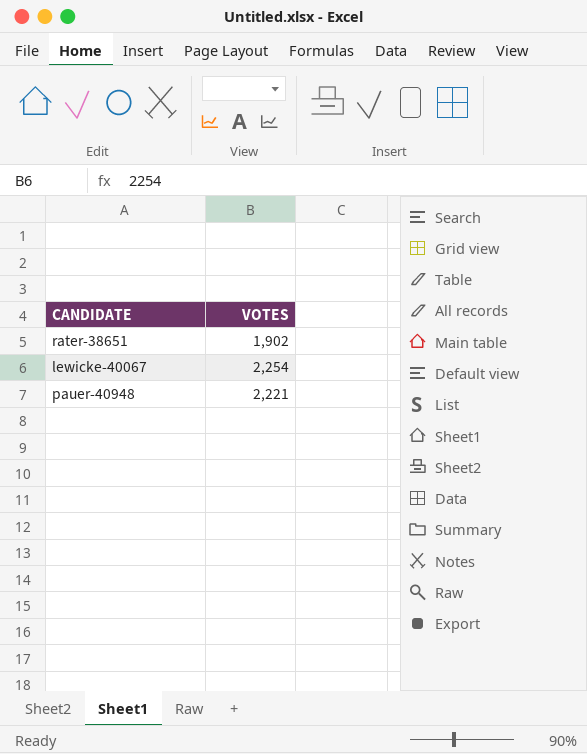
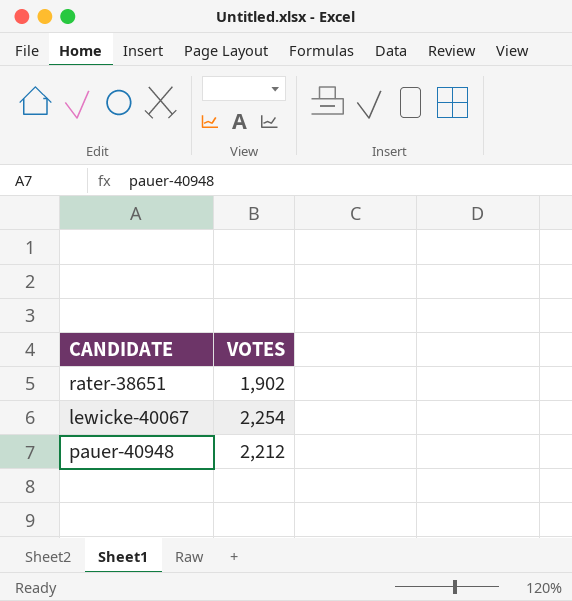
pauer-40948 | VOTES: 2,221 -> 2,212

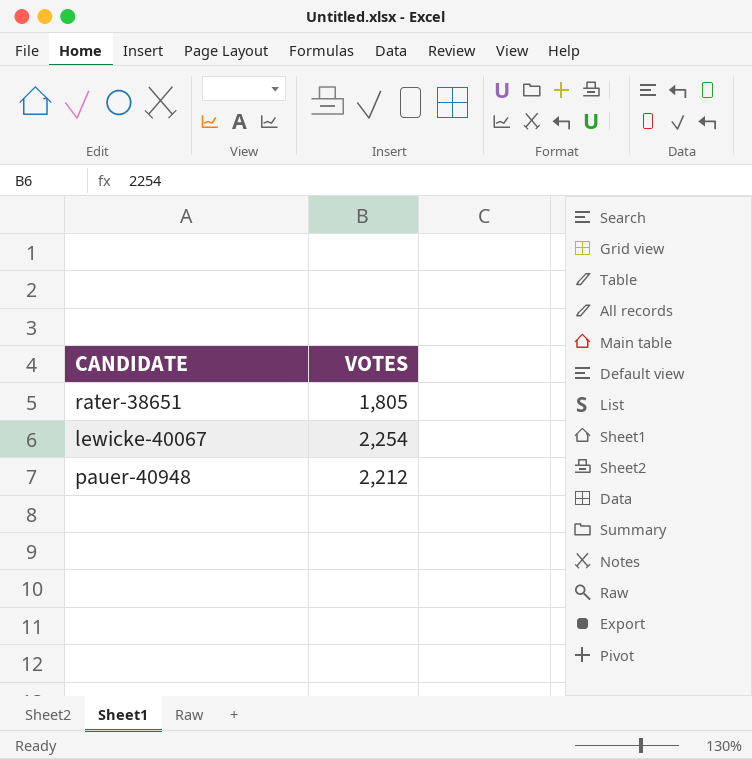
rater-38651 | VOTES: 1,902 -> 1,805

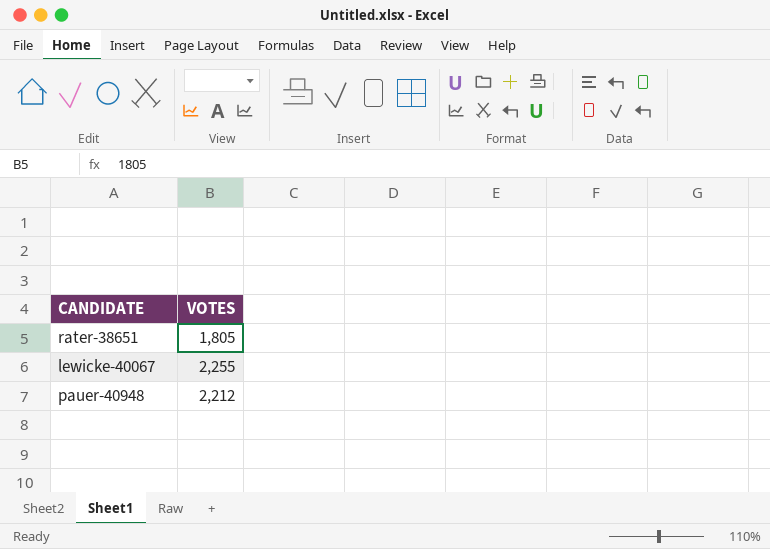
lewicke-40067 | VOTES: 2,254 -> 2,255

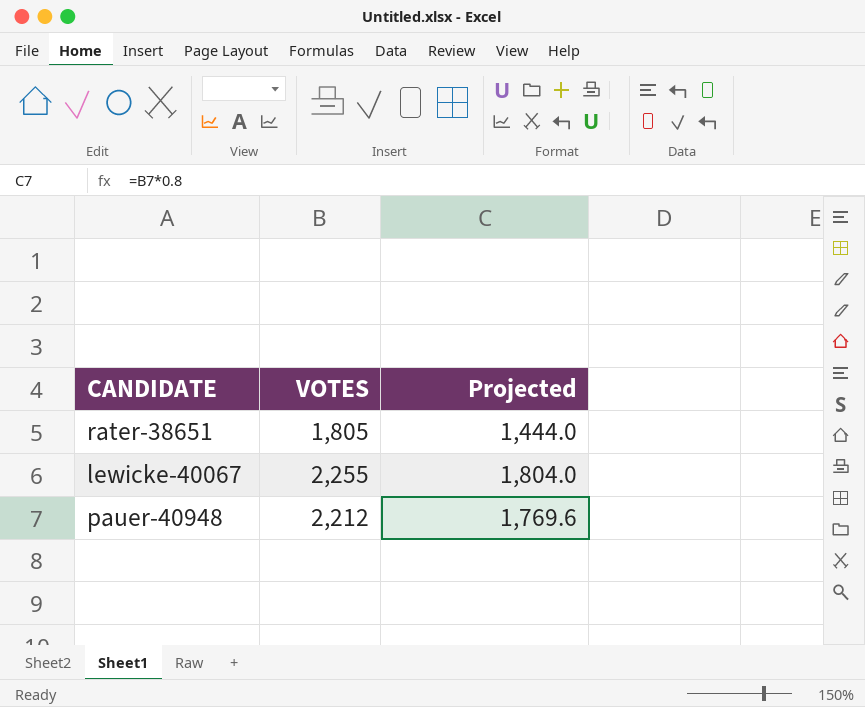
column Projected | formula: none -> [VOTES] * 0.8

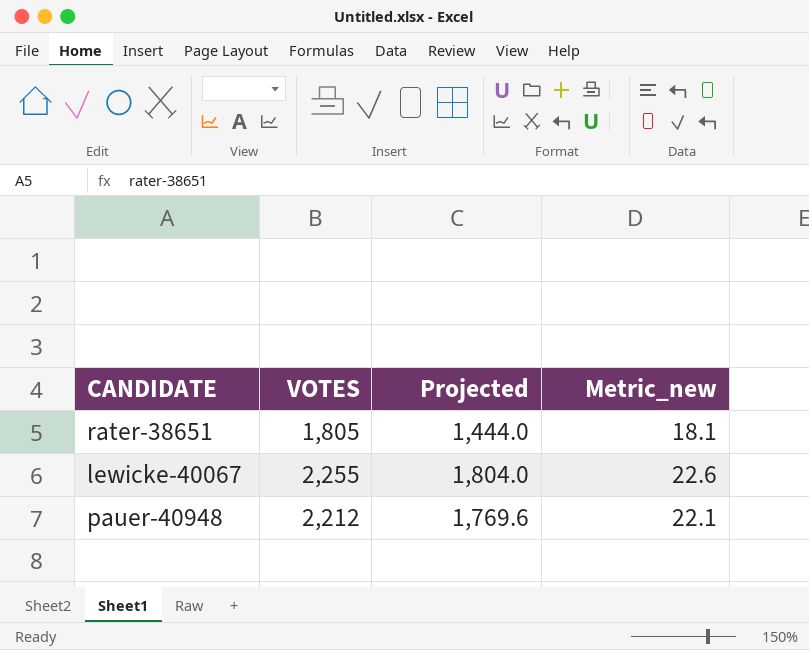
column Metric_new | formula: none -> [VOTES] * 0.01

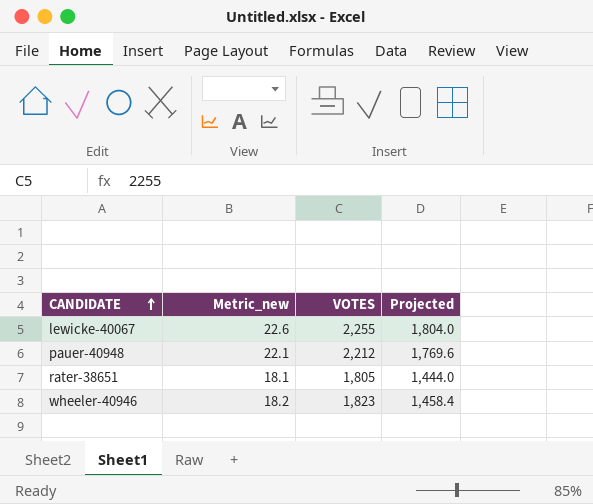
row order: none -> CANDIDATE ascending
column Metric_new | position: 4 -> 2
row wheeler-40946: none -> 18.2 | 1,823 | 1,458.4

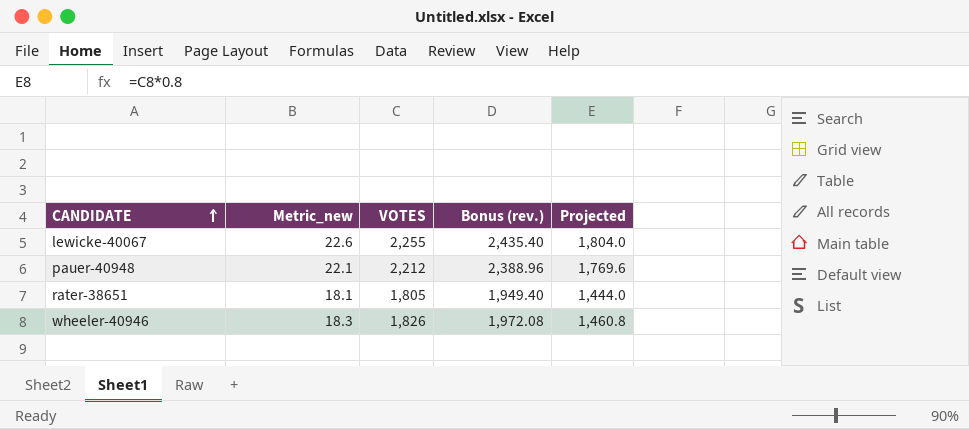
column Bonus (rev.) | formula: none -> [VOTES] * 1.08
wheeler-40946 | Metric_new: 18.2 -> 18.3
wheeler-40946 | VOTES: 1,823 -> 1,826
wheeler-40946 | Projected: 1,458.4 -> 1,460.8

